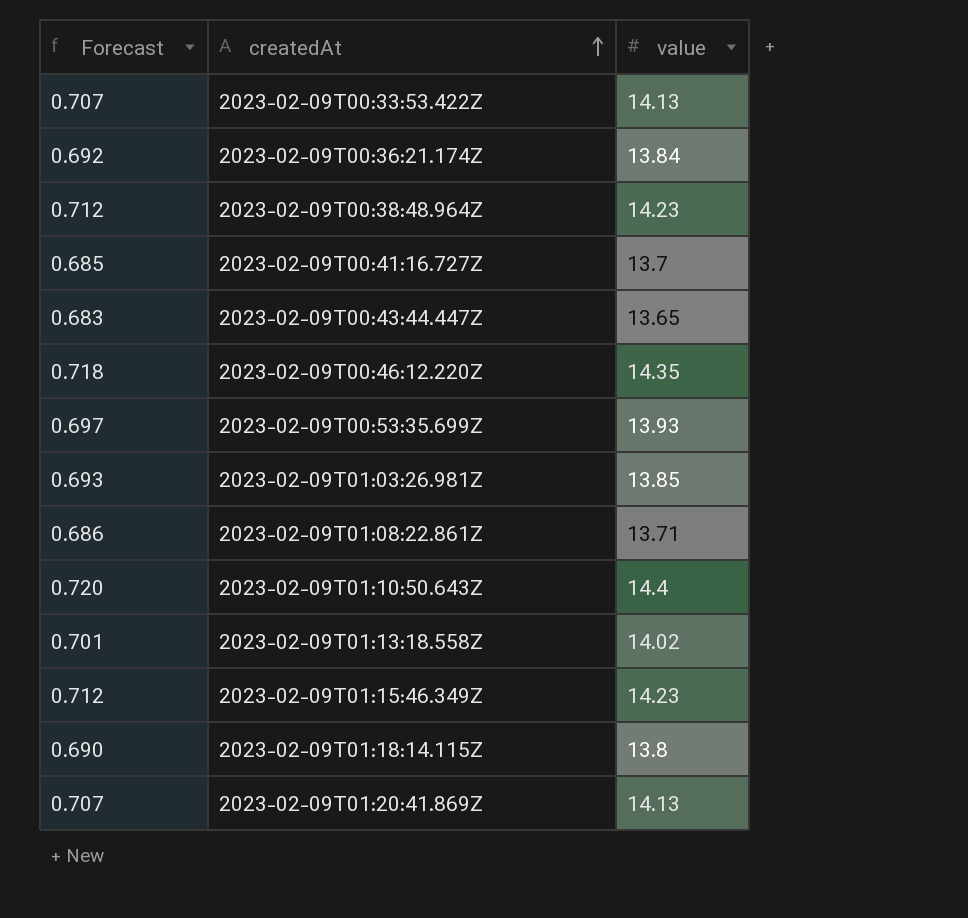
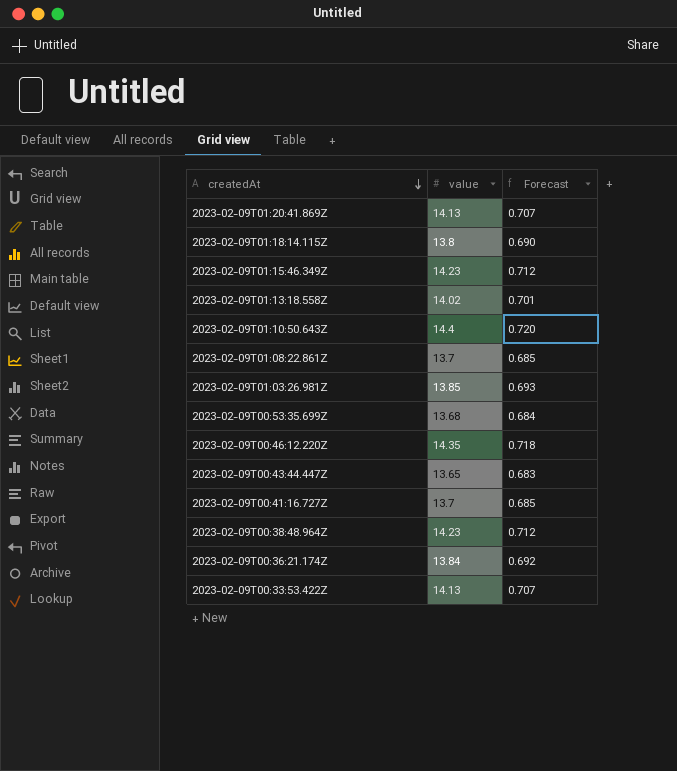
row order: createdAt ascending -> createdAt descending
column Forecast | position: 1 -> 3
2023-02-09T01:08:22.861Z | value: 13.71 -> 13.7
2023-02-09T01:08:22.861Z | Forecast: 0.686 -> 0.685
2023-02-09T00:53:35.699Z | value: 13.93 -> 13.68
2023-02-09T00:53:35.699Z | Forecast: 0.697 -> 0.684

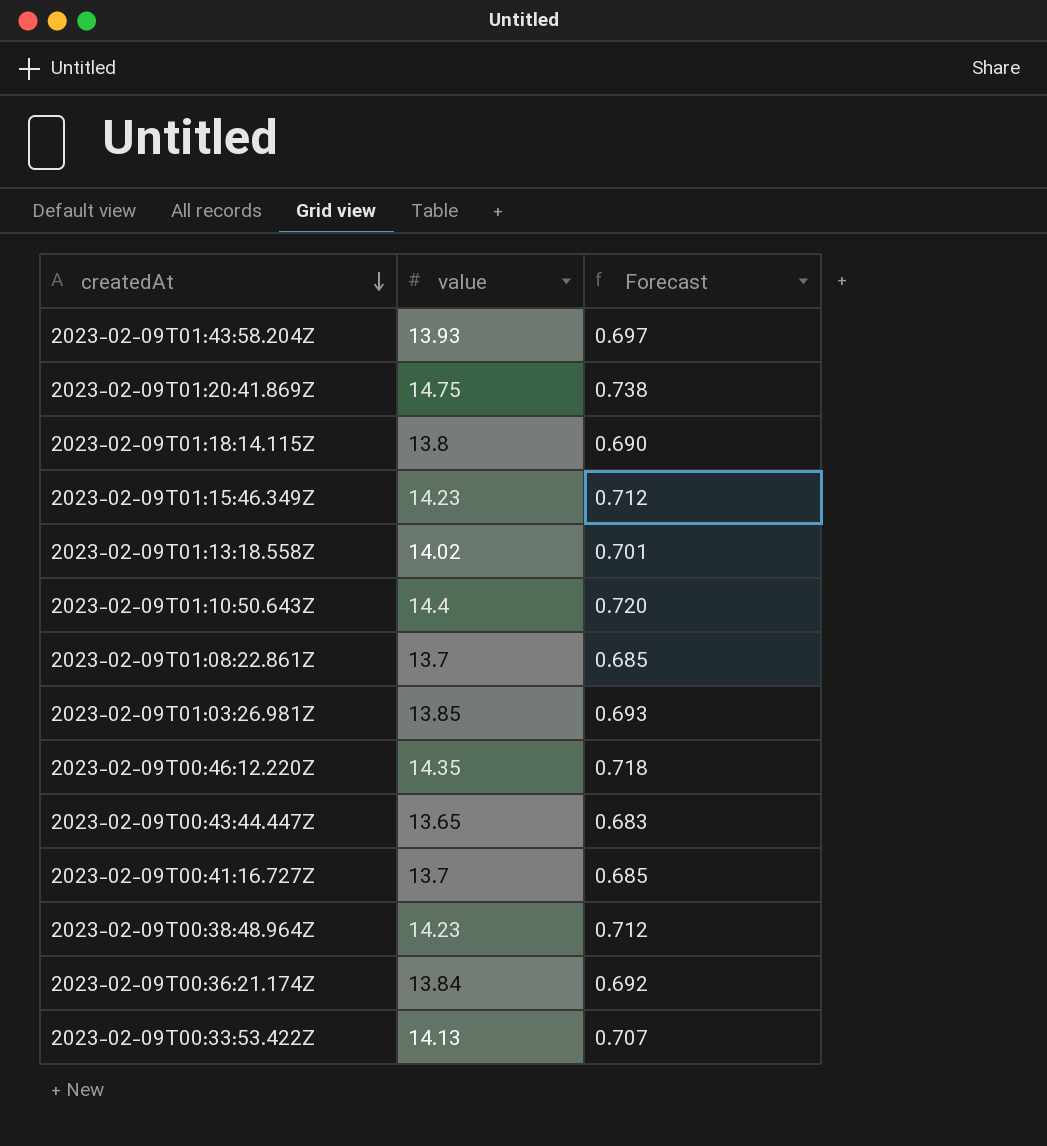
row 2023-02-09T00:53:35.699Z: 13.68 | 0.684 -> none
row 2023-02-09T01:43:58.204Z: none -> 13.93 | 0.697
2023-02-09T01:20:41.869Z | value: 14.13 -> 14.75
2023-02-09T01:20:41.869Z | Forecast: 0.707 -> 0.738

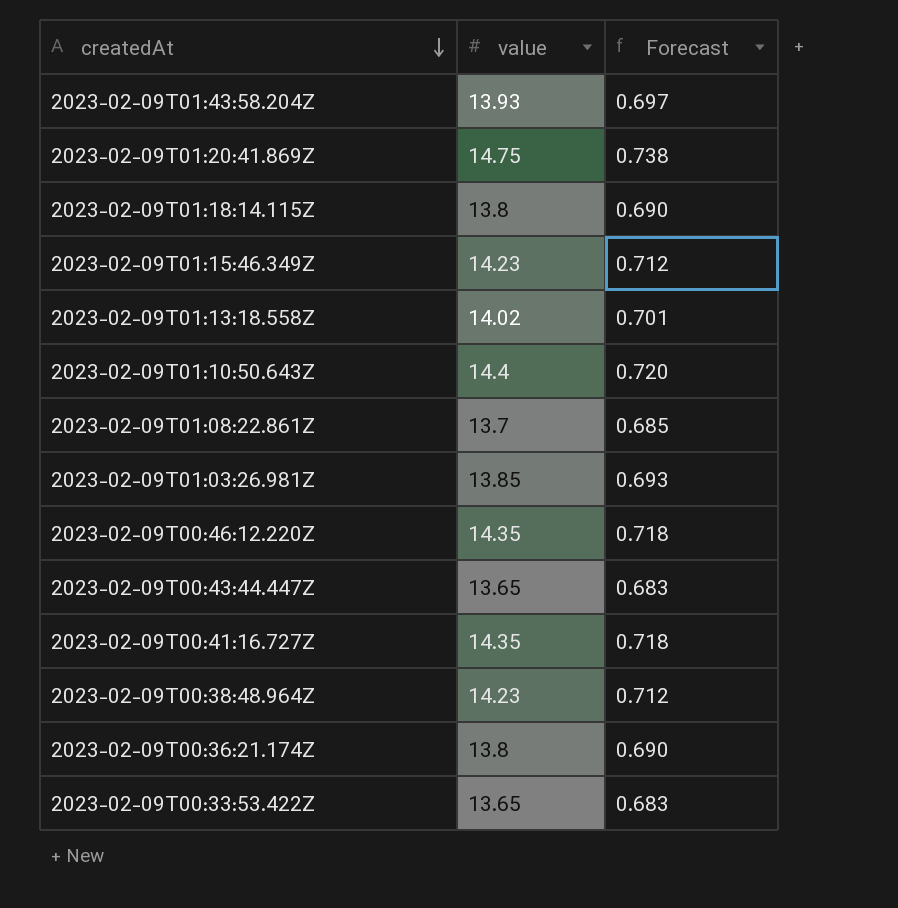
2023-02-09T00:41:16.727Z | value: 13.7 -> 14.35
2023-02-09T00:41:16.727Z | Forecast: 0.685 -> 0.718
2023-02-09T00:36:21.174Z | value: 13.84 -> 13.8
2023-02-09T00:36:21.174Z | Forecast: 0.692 -> 0.690
2023-02-09T00:33:53.422Z | value: 14.13 -> 13.65
2023-02-09T00:33:53.422Z | Forecast: 0.707 -> 0.683

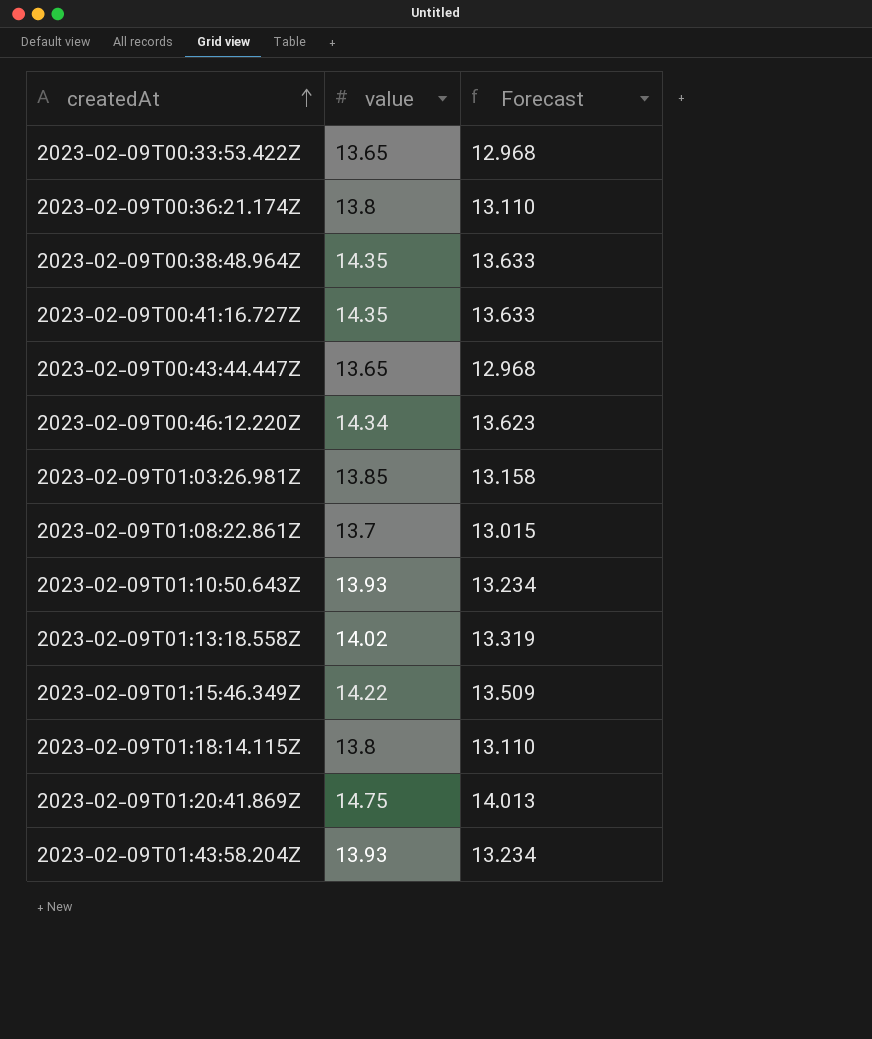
row order: createdAt descending -> createdAt ascending
column Forecast | formula: [value] * 0.05 -> [value] * 0.95
2023-02-09T00:38:48.964Z | value: 14.23 -> 14.35
2023-02-09T00:46:12.220Z | value: 14.35 -> 14.34
2023-02-09T01:10:50.643Z | value: 14.4 -> 13.93
2023-02-09T01:15:46.349Z | value: 14.23 -> 14.22

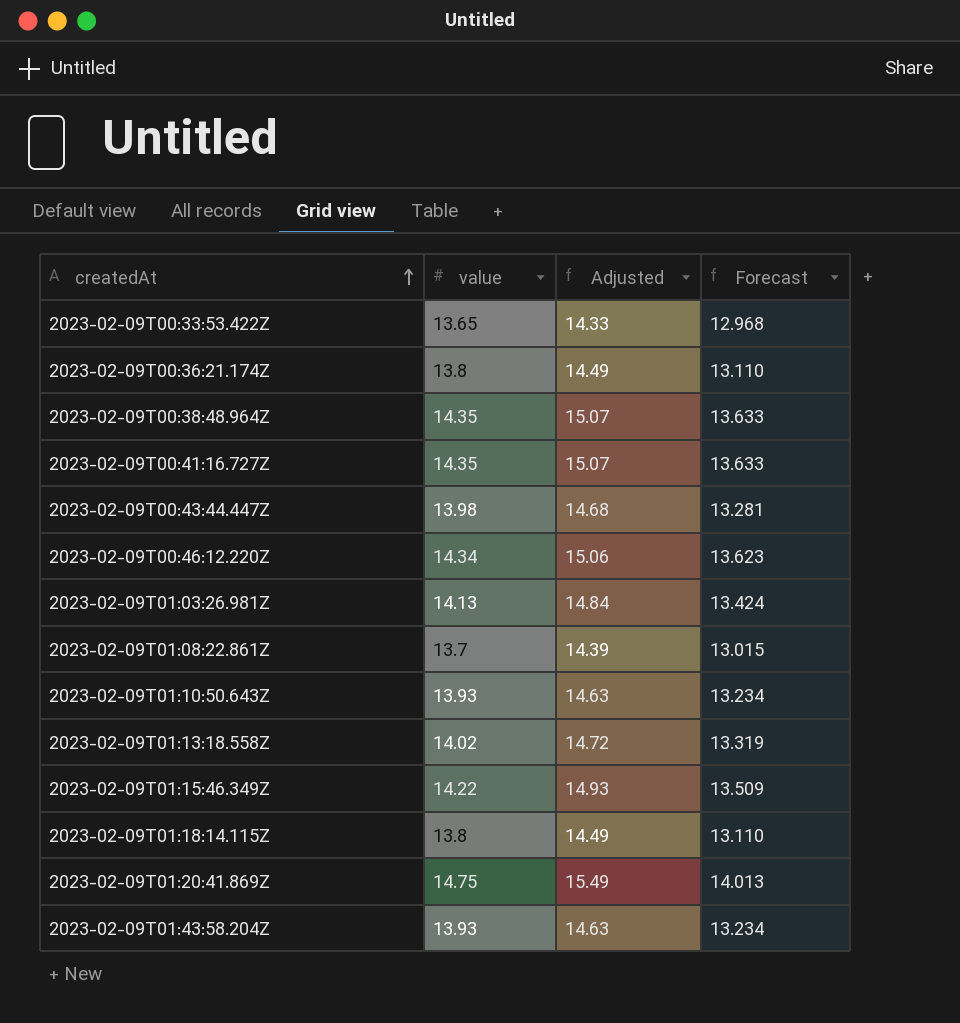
column Adjusted | formula: none -> [value] * 1.05
2023-02-09T00:43:44.447Z | value: 13.65 -> 13.98
2023-02-09T00:43:44.447Z | Forecast: 12.968 -> 13.281
2023-02-09T01:03:26.981Z | value: 13.85 -> 14.13
2023-02-09T01:03:26.981Z | Forecast: 13.158 -> 13.424

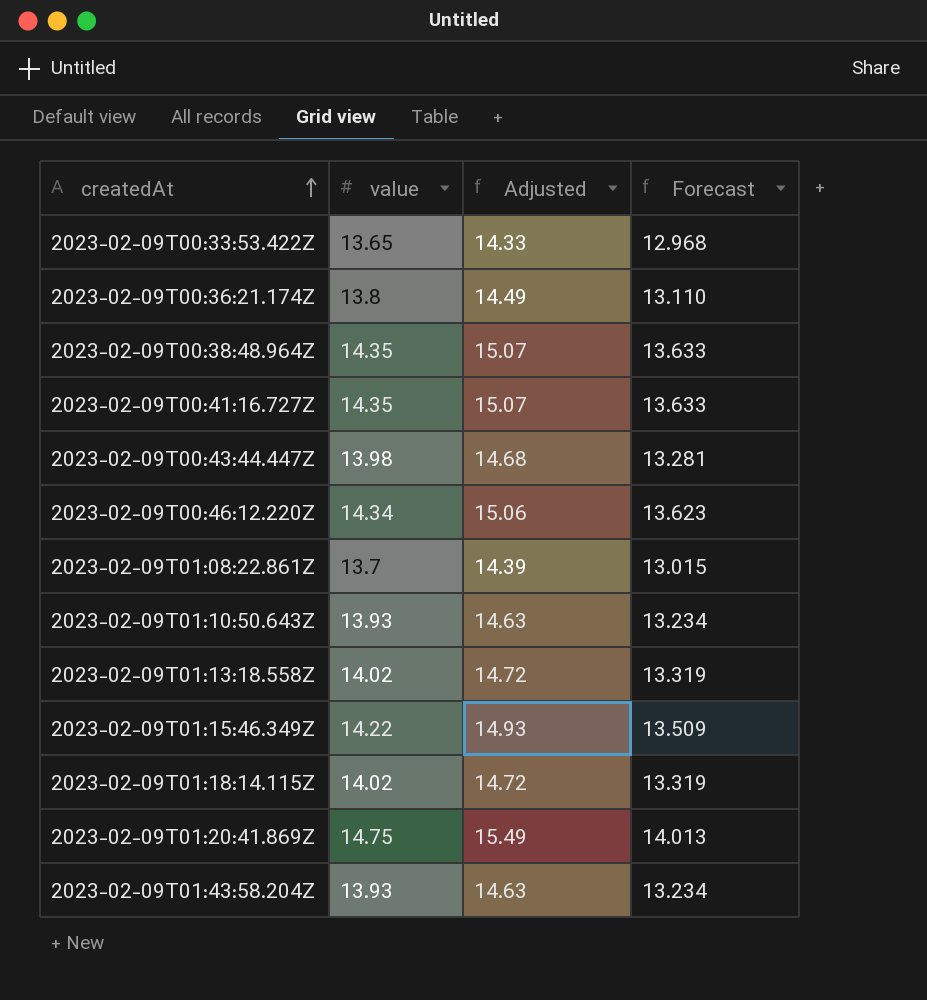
row 2023-02-09T01:03:26.981Z: 14.13 | 14.84 | 13.424 -> none
2023-02-09T01:18:14.115Z | value: 13.8 -> 14.02
2023-02-09T01:18:14.115Z | Adjusted: 14.49 -> 14.72
2023-02-09T01:18:14.115Z | Forecast: 13.110 -> 13.319

